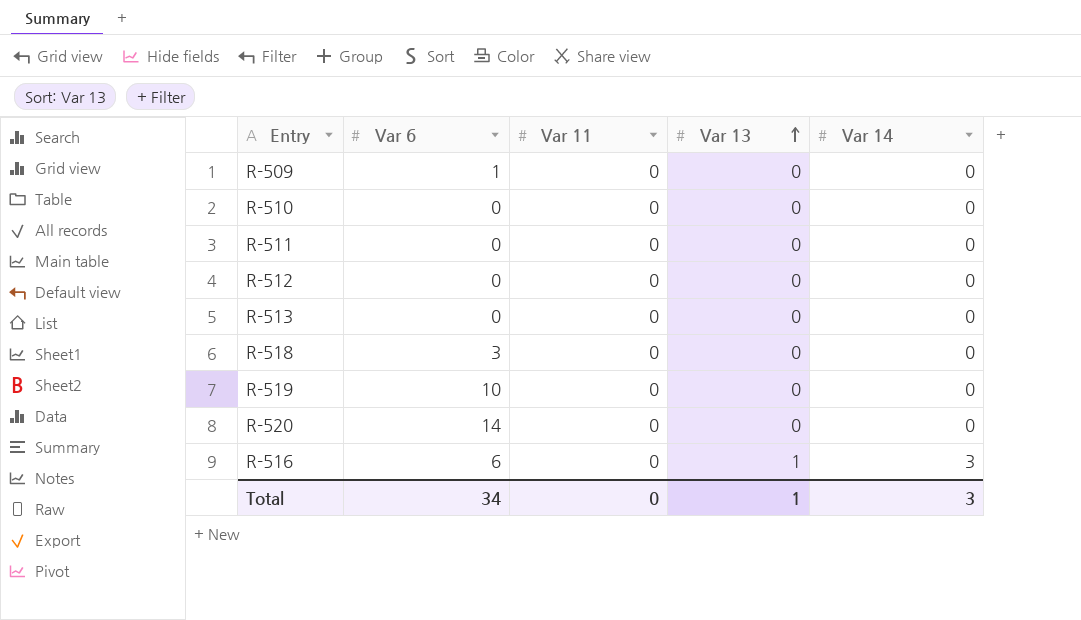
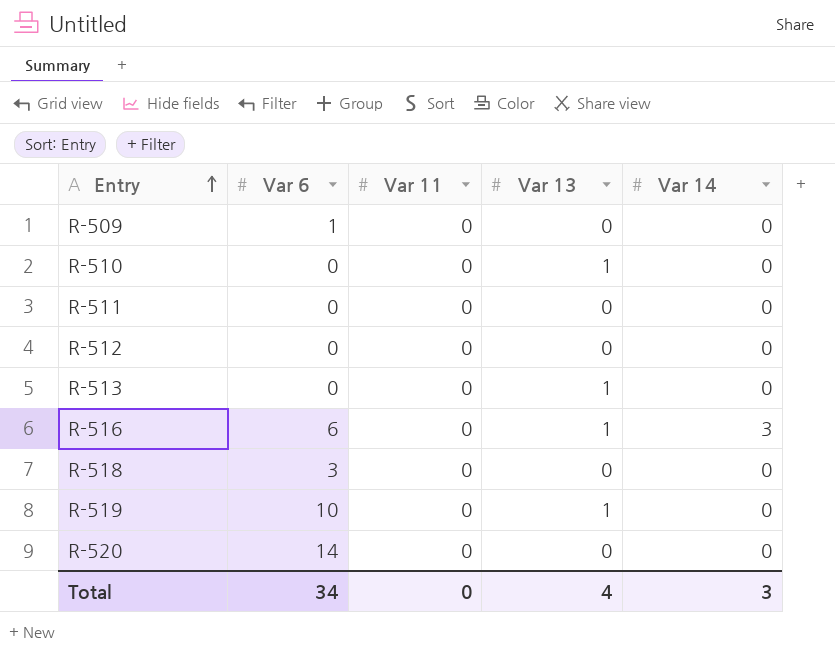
row order: Var 13 ascending -> Entry ascending
R-510 | Var 13: 0 -> 1
R-513 | Var 13: 0 -> 1
R-519 | Var 13: 0 -> 1
Total | Var 13: 1 -> 4

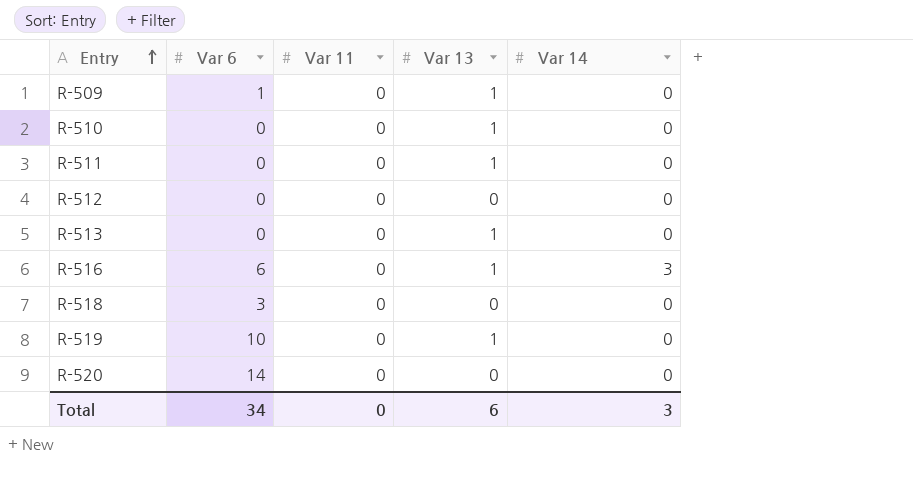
R-509 | Var 13: 0 -> 1
R-511 | Var 13: 0 -> 1
Total | Var 13: 4 -> 6

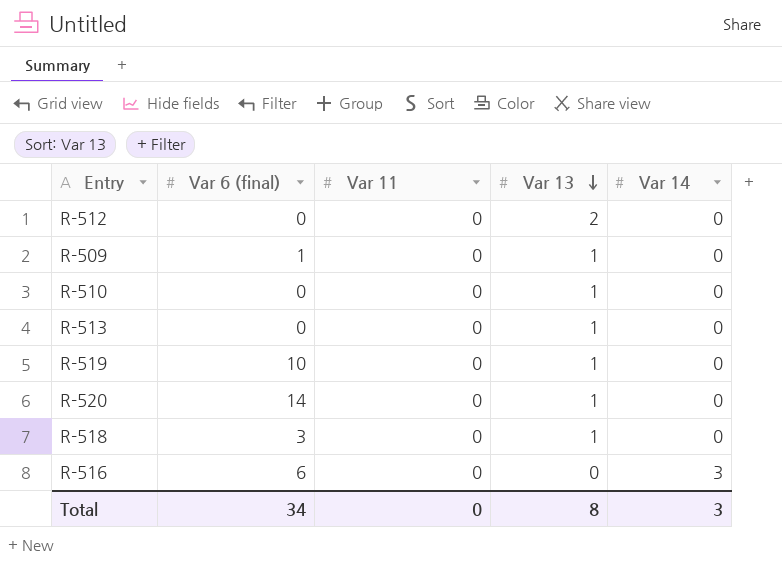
row order: Entry ascending -> Var 13 descending
column name: Var 6 -> Var 6 (final)
row R-511: 0 | 0 | 1 | 0 -> none
R-512 | Var 13: 0 -> 2
R-520 | Var 13: 0 -> 1
R-518 | Var 13: 0 -> 1
R-516 | Var 13: 1 -> 0
Total | Var 13: 6 -> 8

